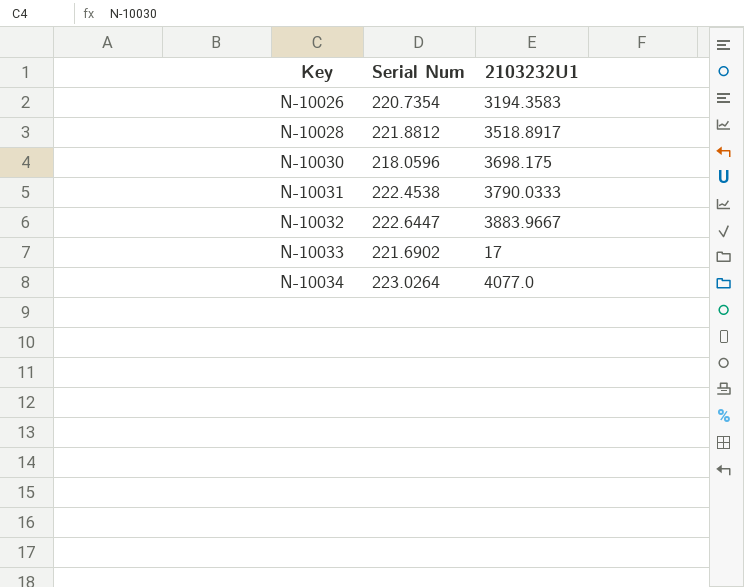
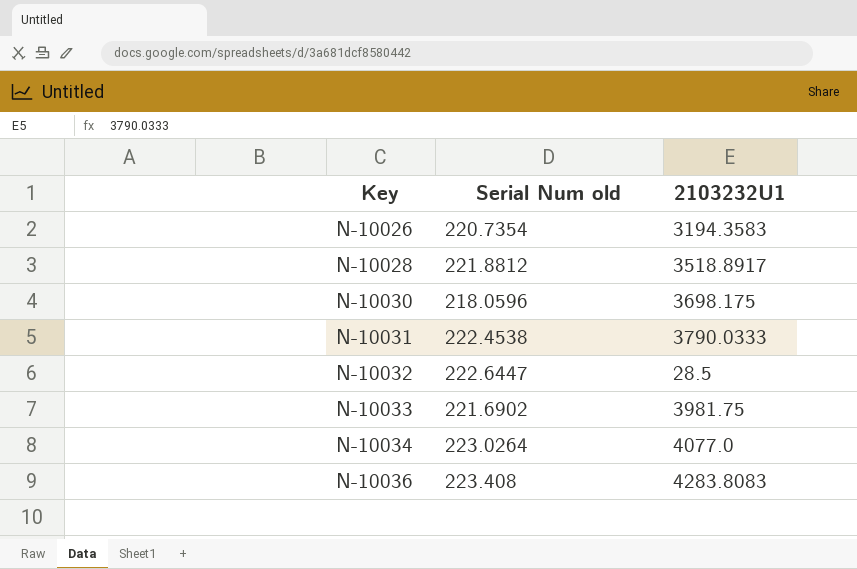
column name: Serial Num -> Serial Num old
N-10032 | 2103232U1: 3883.9667 -> 28.5
N-10033 | 2103232U1: 17 -> 3981.75
row N-10036: none -> 223.408 | 4283.8083

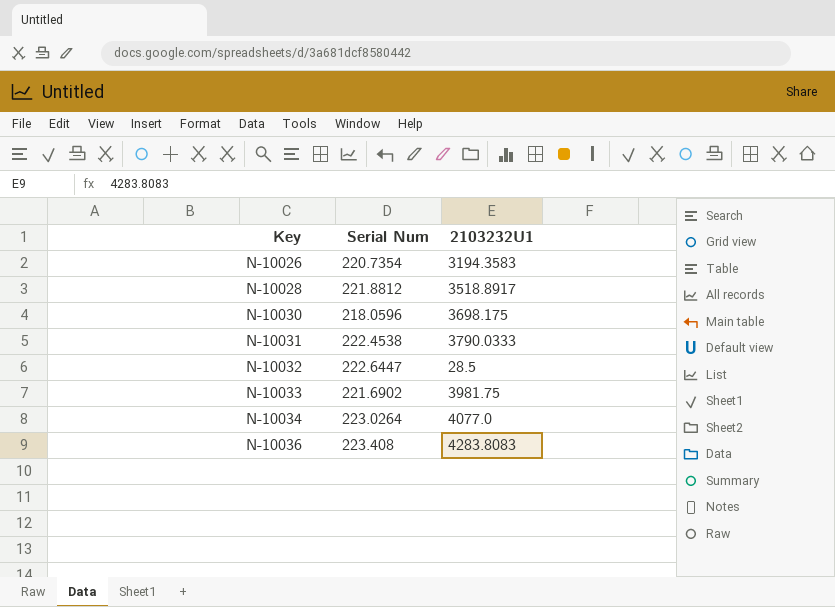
column name: Serial Num old -> Serial Num

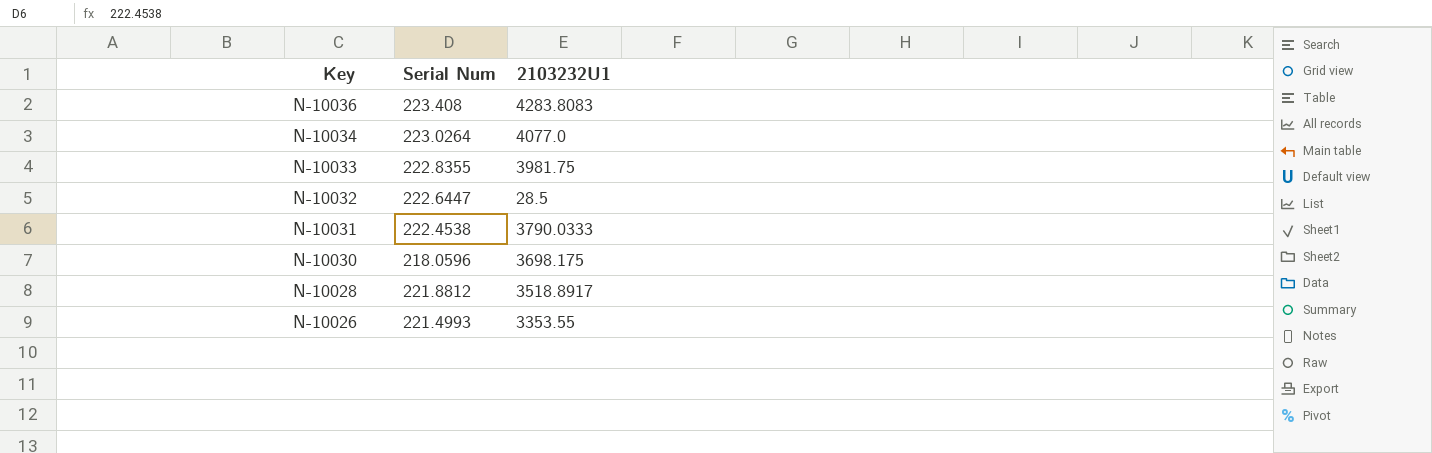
row order: Key ascending -> Key descending
N-10033 | Serial Num: 221.6902 -> 222.8355
N-10026 | Serial Num: 220.7354 -> 221.4993
N-10026 | 2103232U1: 3194.3583 -> 3353.55

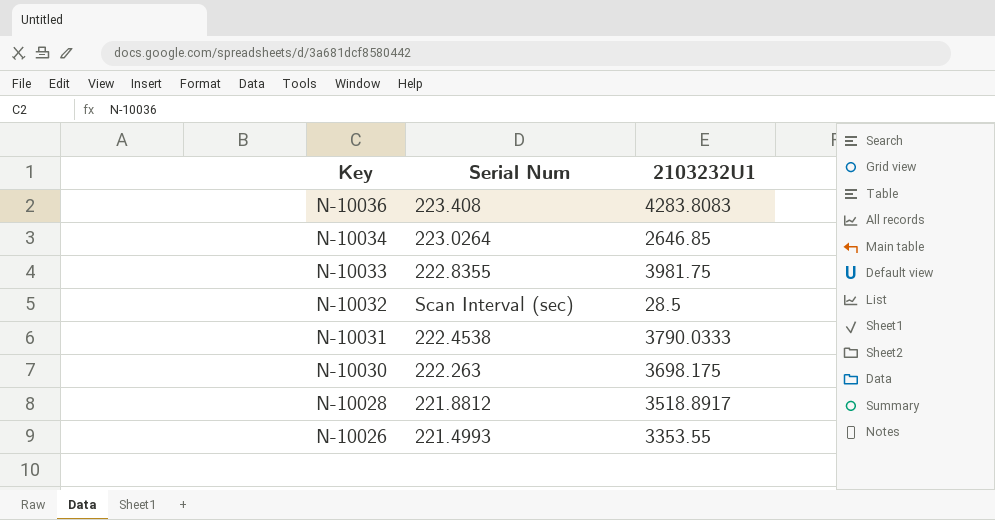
N-10034 | 2103232U1: 4077.0 -> 2646.85
N-10032 | Serial Num: 222.6447 -> Scan Interval (sec)
N-10030 | Serial Num: 218.0596 -> 222.263

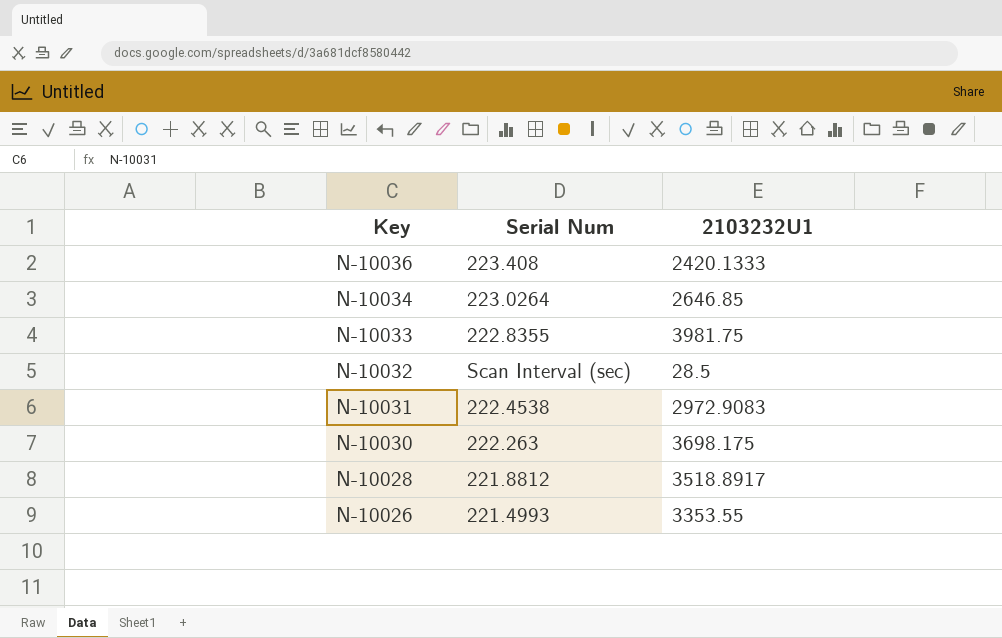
N-10036 | 2103232U1: 4283.8083 -> 2420.1333
N-10031 | 2103232U1: 3790.0333 -> 2972.9083

